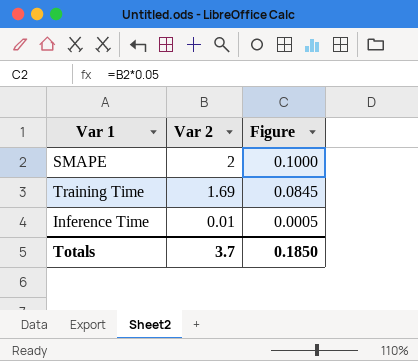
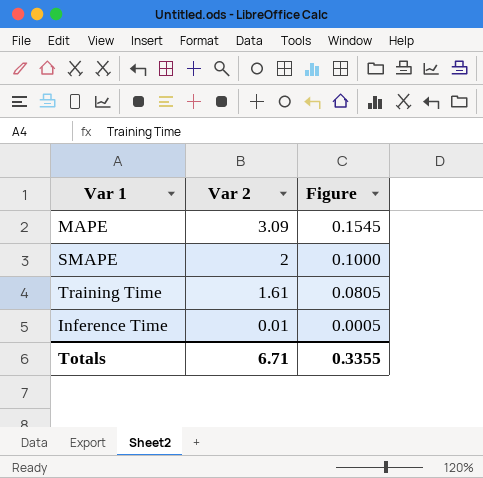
row MAPE: none -> 3.09 | 0.1545
Training Time | Var 2: 1.69 -> 1.61
Training Time | Figure: 0.0845 -> 0.0805
Totals | Var 2: 3.7 -> 6.71
Totals | Figure: 0.1850 -> 0.3355

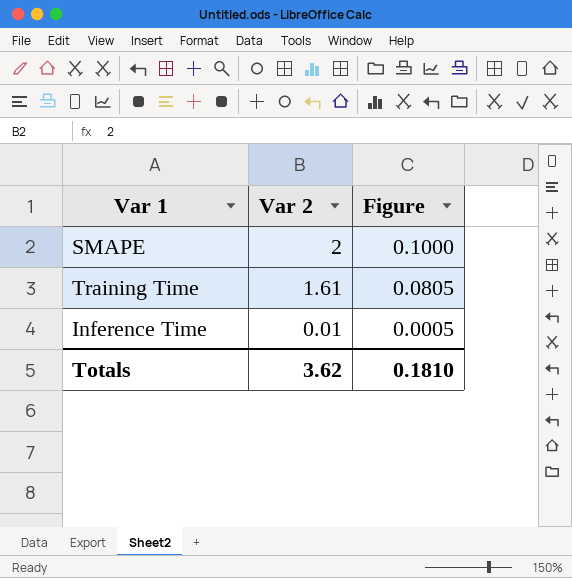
row MAPE: 3.09 | 0.1545 -> none
Totals | Var 2: 6.71 -> 3.62
Totals | Figure: 0.3355 -> 0.1810

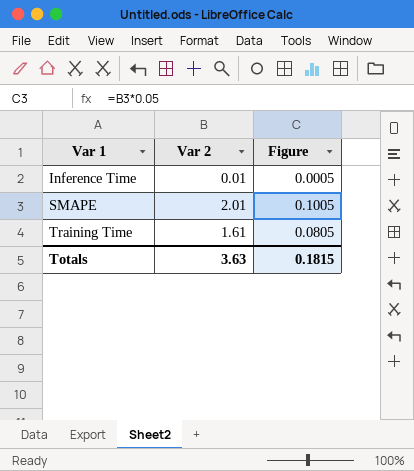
row order: Var 2 descending -> Var 1 ascending
SMAPE | Var 2: 2 -> 2.01
SMAPE | Figure: 0.1000 -> 0.1005
Totals | Var 2: 3.62 -> 3.63
Totals | Figure: 0.1810 -> 0.1815

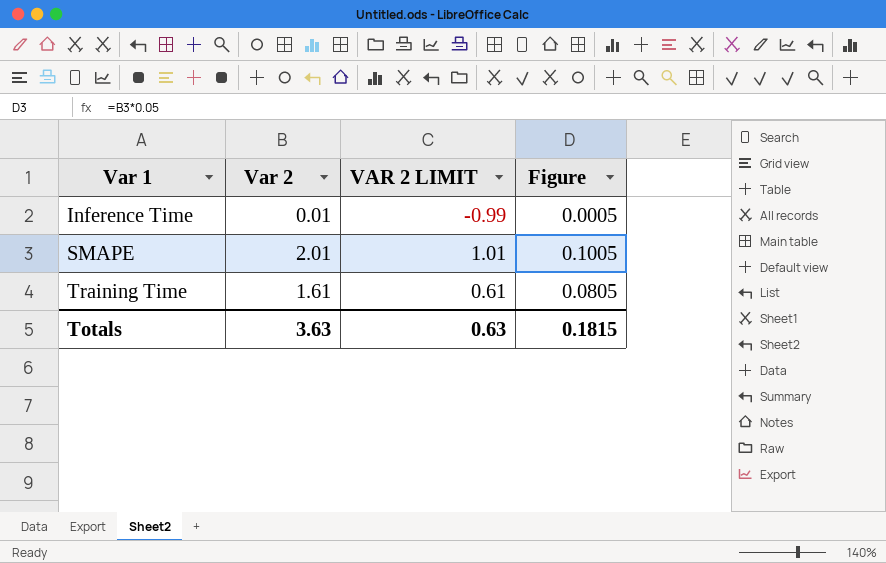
column VAR 2 LIMIT | formula: none -> [Var 2] - 1

